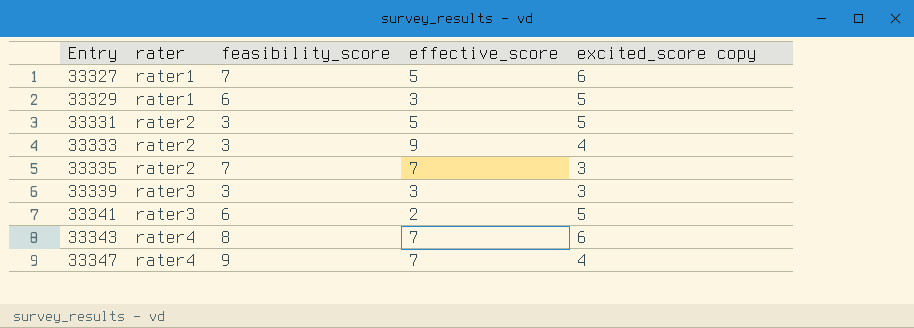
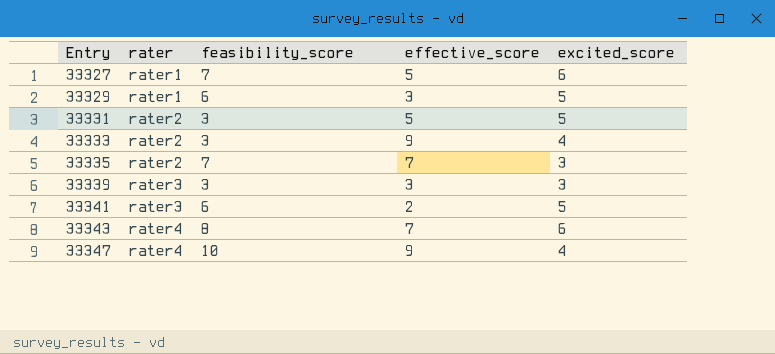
column name: excited_score copy -> excited_score
33347 | feasibility_score: 9 -> 10
33347 | effective_score: 7 -> 9

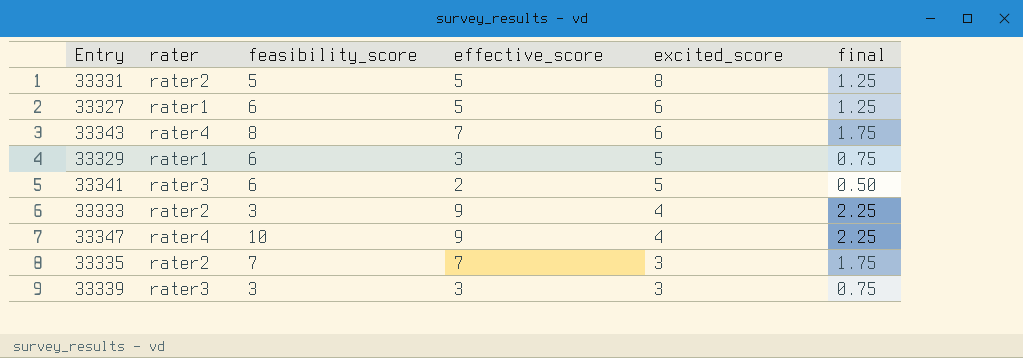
row order: Entry ascending -> excited_score descending
column final | formula: none -> [effective_score] * 0.25
33331 | feasibility_score: 3 -> 5
33331 | excited_score: 5 -> 8
33327 | feasibility_score: 7 -> 6

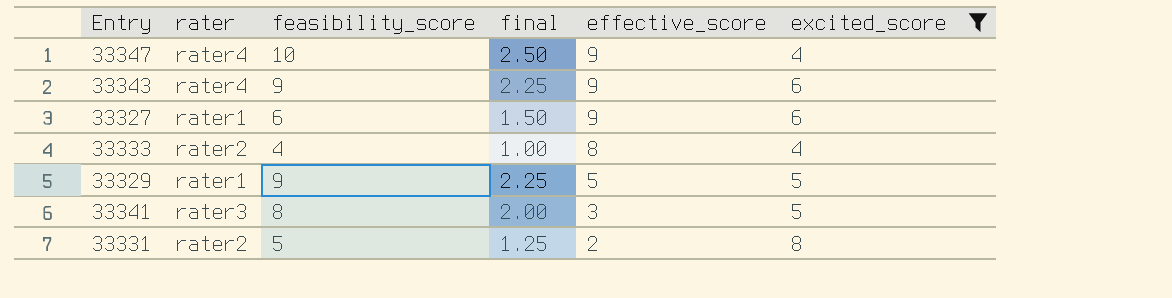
filter: none -> excited_score != 3
row order: excited_score descending -> effective_score descending
column final | formula: [effective_score] * 0.25 -> [feasibility_score] * 0.25
column final | position: 6 -> 4
33343 | feasibility_score: 8 -> 9
33343 | effective_score: 7 -> 9
33327 | effective_score: 5 -> 9
33333 | feasibility_score: 3 -> 4
33333 | effective_score: 9 -> 8
33329 | feasibility_score: 6 -> 9
33329 | effective_score: 3 -> 5
33341 | feasibility_score: 6 -> 8
33341 | effective_score: 2 -> 3
33331 | effective_score: 5 -> 2

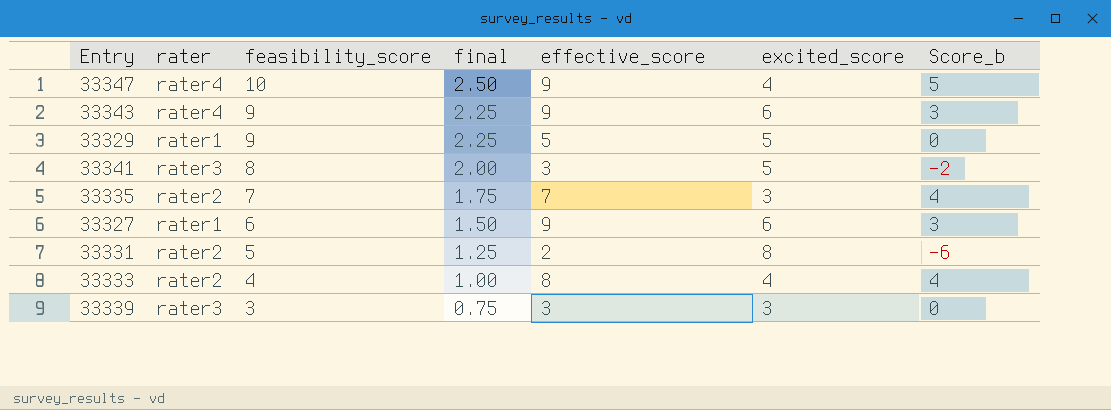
filter: excited_score != 3 -> none
row order: effective_score descending -> feasibility_score descending
column Score_b | formula: none -> [effective_score] - [excited_score]

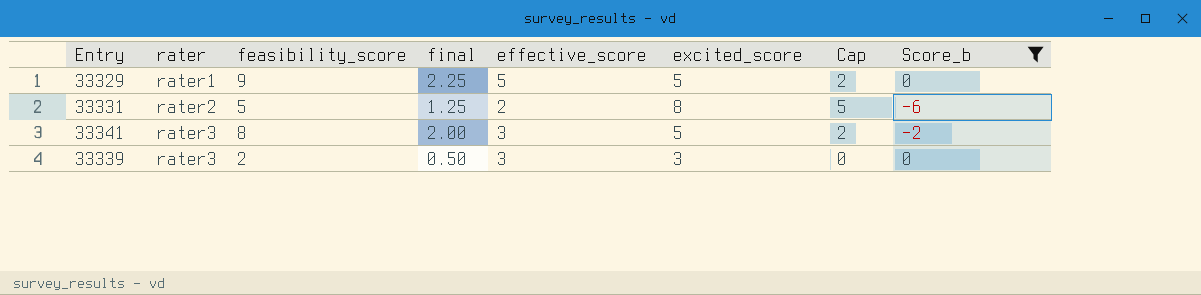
filter: none -> Score_b <= 0
row order: feasibility_score descending -> rater ascending
column Cap | formula: none -> [excited_score] - 3
33339 | feasibility_score: 3 -> 2
33339 | final: 0.75 -> 0.50

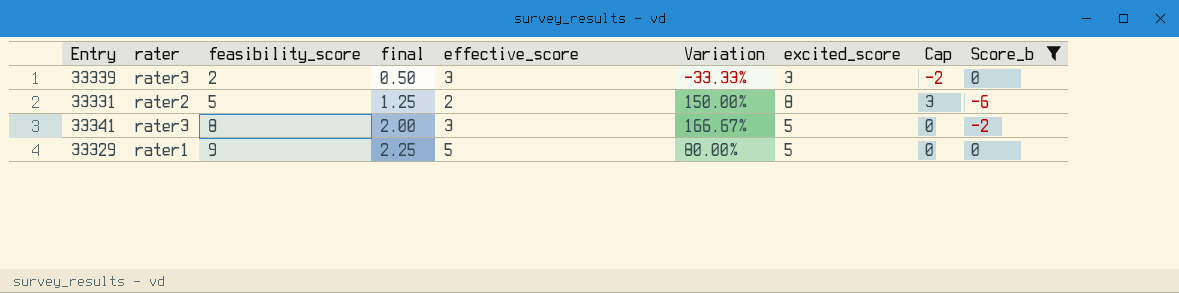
row order: rater ascending -> feasibility_score ascending
column Variation | formula: none -> ([feasibility_score] - [effective_score]) / [effective_score]
column Cap | formula: [excited_score] - 3 -> [excited_score] - 5

